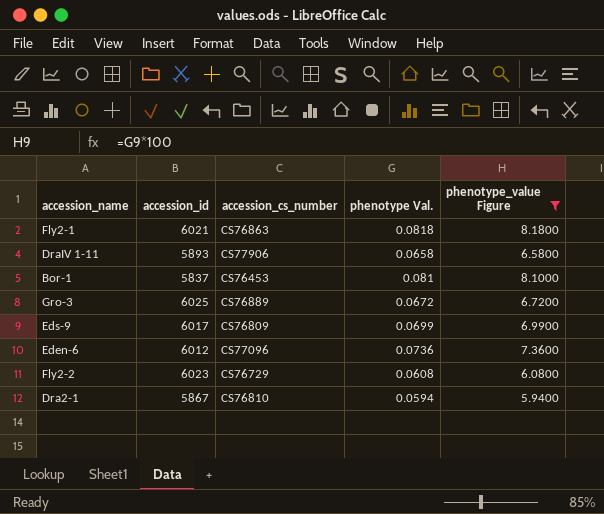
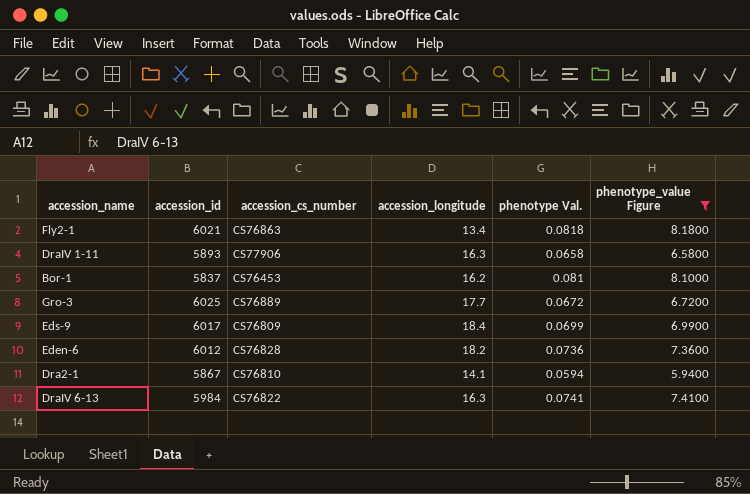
column accession_longitude | position: none -> 4
row Fly2-2: 6023 | CS76729 | 0.0608 | 6.0800 -> none
Eden-6 | accession_cs_number: CS77096 -> CS76828
row DraIV 6-13: none -> 5984 | CS76822 | 16.3 | 0.0741 | 7.4100

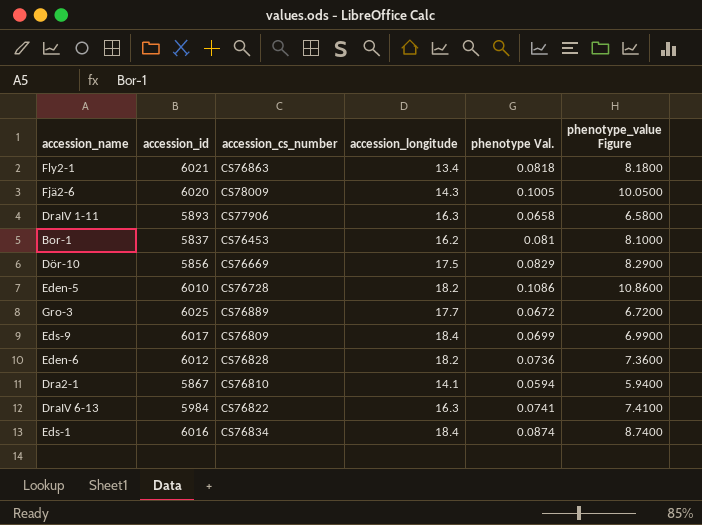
filter: phenotype_value Figure <= 8.1800 -> none

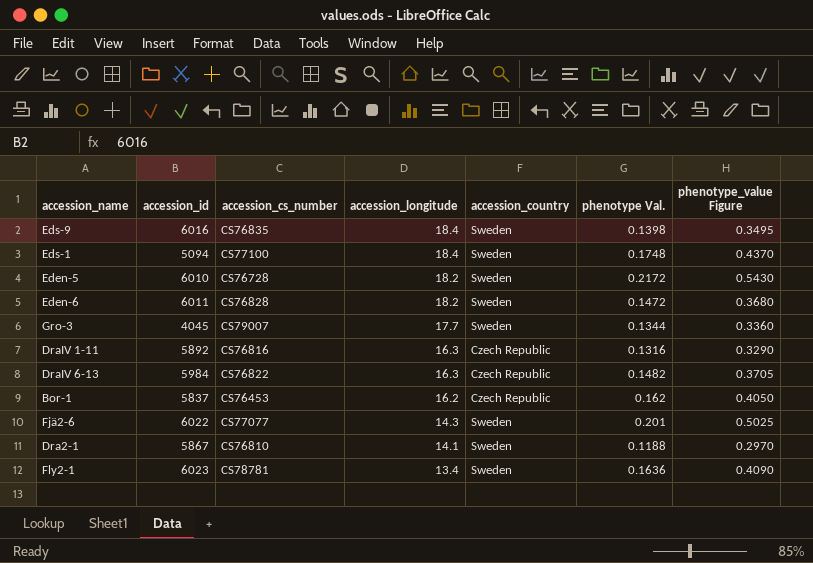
row order: none -> accession_longitude descending
column accession_country | position: none -> 5
column phenotype_value Figure | formula: [phenotype Val.] * 100 -> [phenotype Val.] * 2.5
row Dör-10: 5856 | CS76669 | 17.5 | 0.0829 | 8.2900 -> none
Eds-9 | accession_id: 6017 -> 6016
Eds-9 | accession_cs_number: CS76809 -> CS76835
Eds-9 | phenotype Val.: 0.0699 -> 0.1398
Eds-1 | accession_id: 6016 -> 5094
Eds-1 | accession_cs_number: CS76834 -> CS77100
Eds-1 | phenotype Val.: 0.0874 -> 0.1748
Eden-5 | phenotype Val.: 0.1086 -> 0.2172
Eden-6 | accession_id: 6012 -> 6011
Eden-6 | phenotype Val.: 0.0736 -> 0.1472
Gro-3 | accession_id: 6025 -> 4045
Gro-3 | accession_cs_number: CS76889 -> CS79007
Gro-3 | phenotype Val.: 0.0672 -> 0.1344
DraIV 1-11 | accession_id: 5893 -> 5892
DraIV 1-11 | accession_cs_number: CS77906 -> CS76816
DraIV 1-11 | phenotype Val.: 0.0658 -> 0.1316
DraIV 6-13 | phenotype Val.: 0.0741 -> 0.1482
Bor-1 | phenotype Val.: 0.081 -> 0.162
Fjä2-6 | accession_id: 6020 -> 6022
Fjä2-6 | accession_cs_number: CS78009 -> CS77077
Fjä2-6 | phenotype Val.: 0.1005 -> 0.201
Dra2-1 | phenotype Val.: 0.0594 -> 0.1188
Fly2-1 | accession_id: 6021 -> 6023
Fly2-1 | accession_cs_number: CS76863 -> CS78781
Fly2-1 | phenotype Val.: 0.0818 -> 0.1636

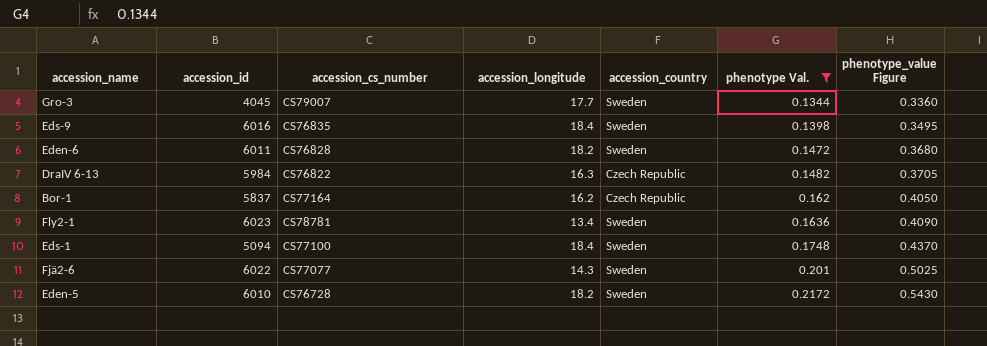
filter: none -> phenotype Val. >= 0.1344
row order: accession_longitude descending -> phenotype Val. ascending
Bor-1 | accession_cs_number: CS76453 -> CS77164

